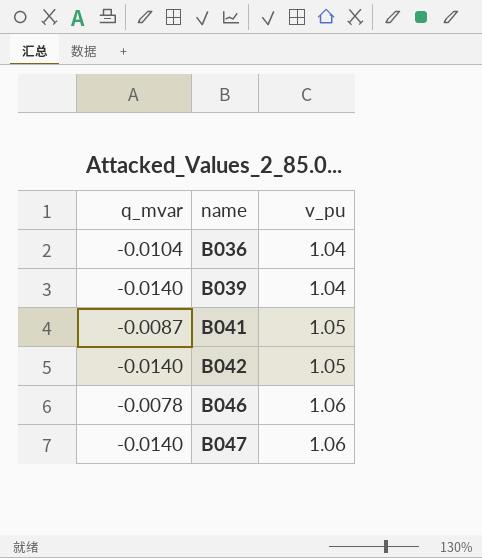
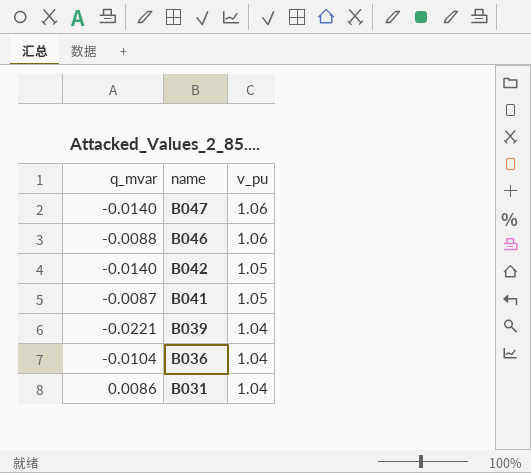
row order: name ascending -> name descending
B046 | q_mvar: -0.0078 -> -0.0088
B039 | q_mvar: -0.0140 -> -0.0221
row B031: none -> 0.0086 | 1.04

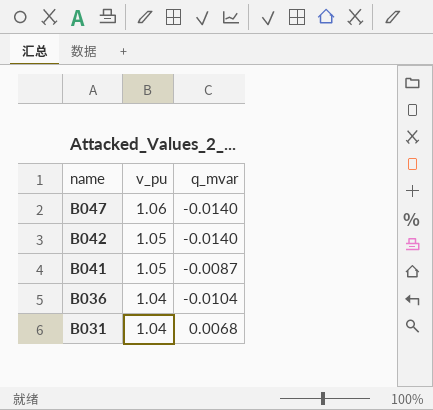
column q_mvar | position: 1 -> 3
row B046: -0.0088 | 1.06 -> none
row B039: -0.0221 | 1.04 -> none
B031 | q_mvar: 0.0086 -> 0.0068

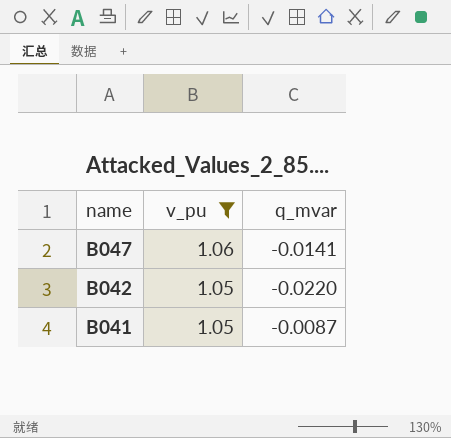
filter: none -> v_pu != 1.04
B047 | q_mvar: -0.0140 -> -0.0141
B042 | q_mvar: -0.0140 -> -0.0220

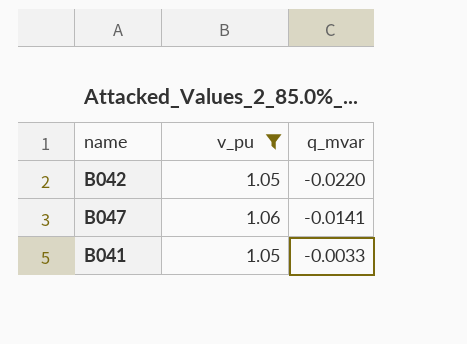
row order: name descending -> q_mvar ascending
B041 | q_mvar: -0.0087 -> -0.0033

